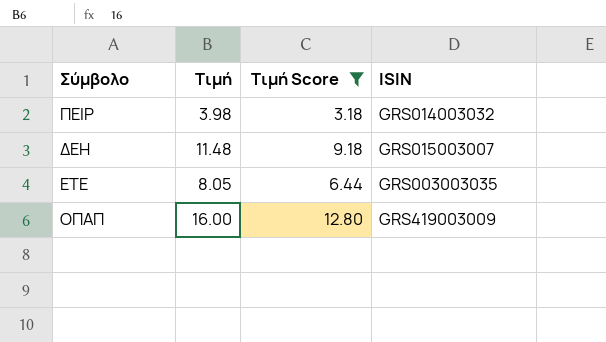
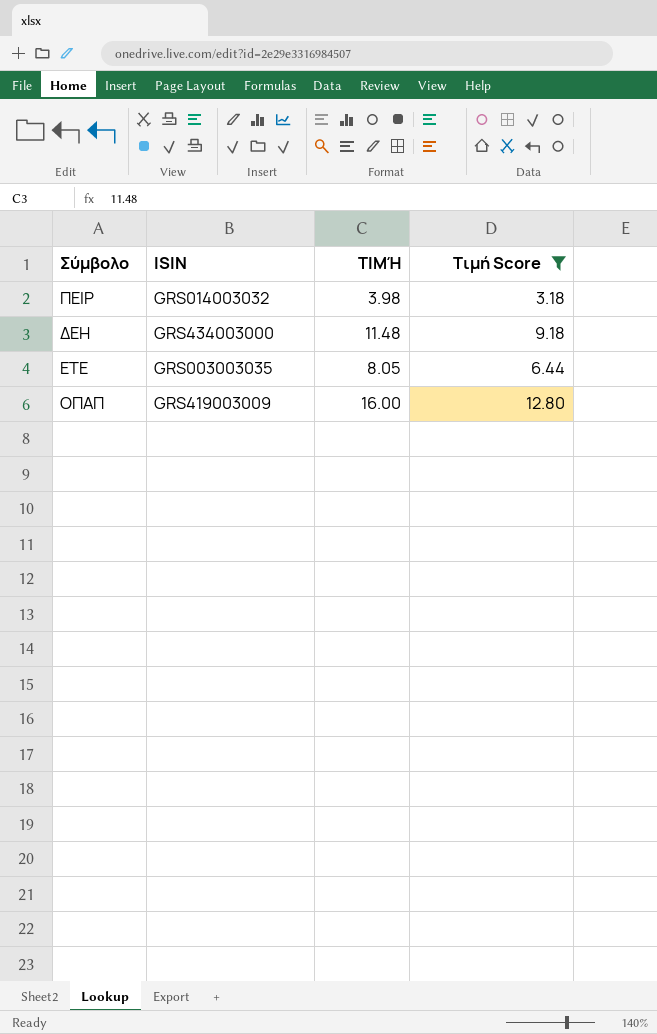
column ISIN | position: 4 -> 2
column name: Τιμή -> ΤΙΜΉ
ΔΕΗ | ISIN: GRS015003007 -> GRS434003000

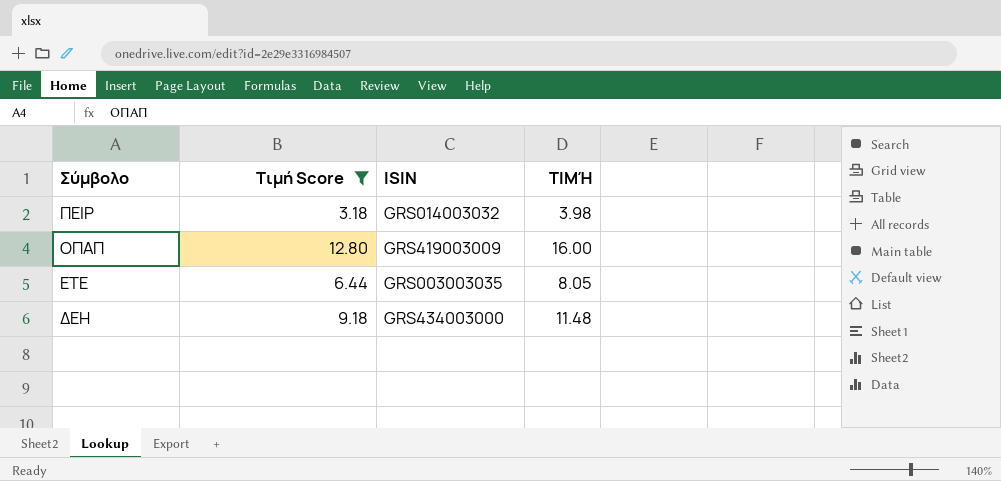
row order: none -> Σύμβολο descending
column Τιμή Score | position: 4 -> 2

